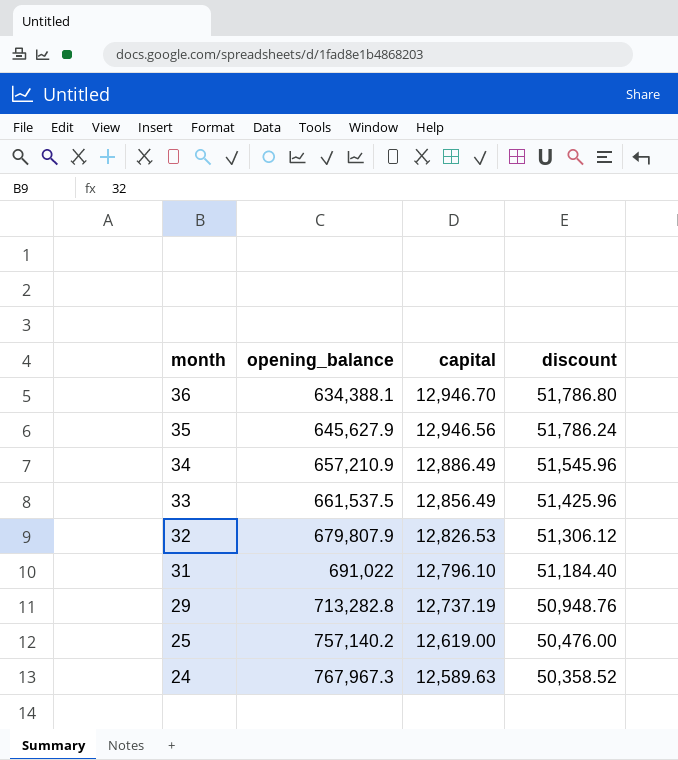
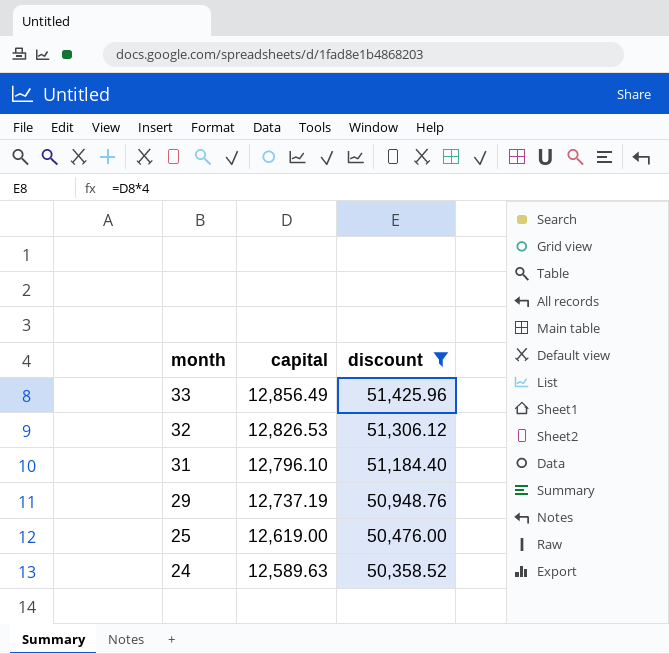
filter: none -> discount <= 51,425.96
column opening_balance | position: 2 -> none

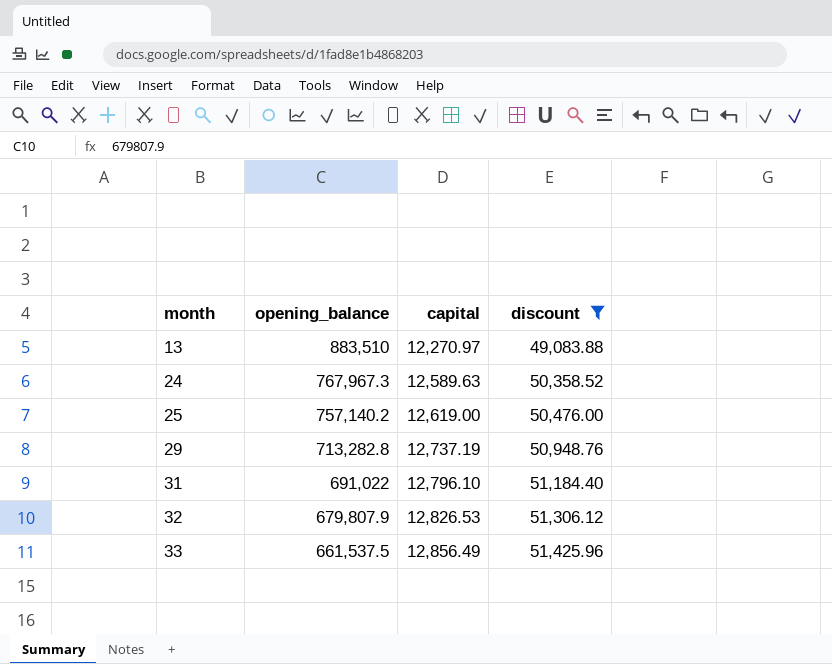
row order: month descending -> month ascending
column opening_balance | position: none -> 2
row 13: none -> 883,510 | 12,270.97 | 49,083.88

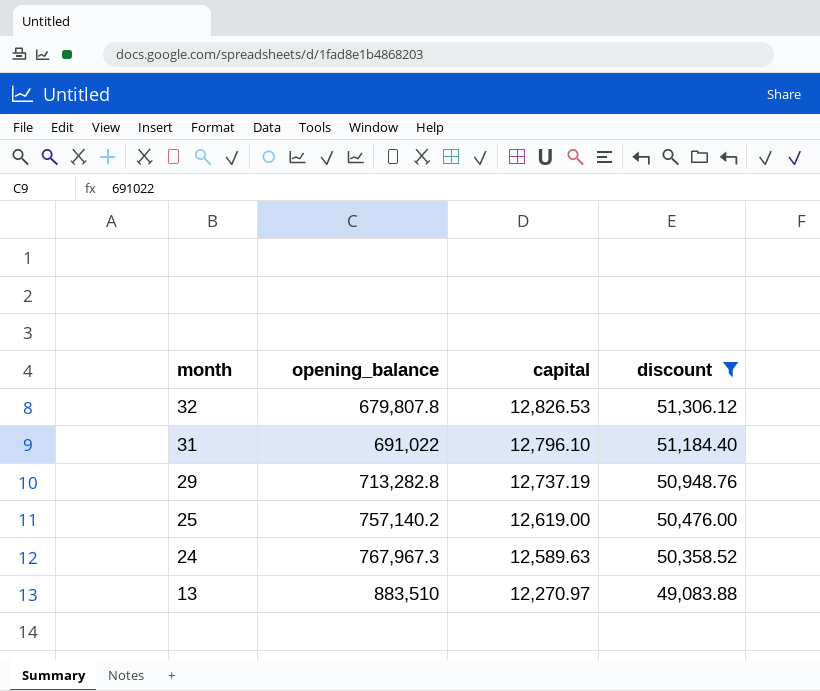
row order: month ascending -> month descending
row 33: 661,537.5 | 12,856.49 | 51,425.96 -> none
32 | opening_balance: 679,807.9 -> 679,807.8

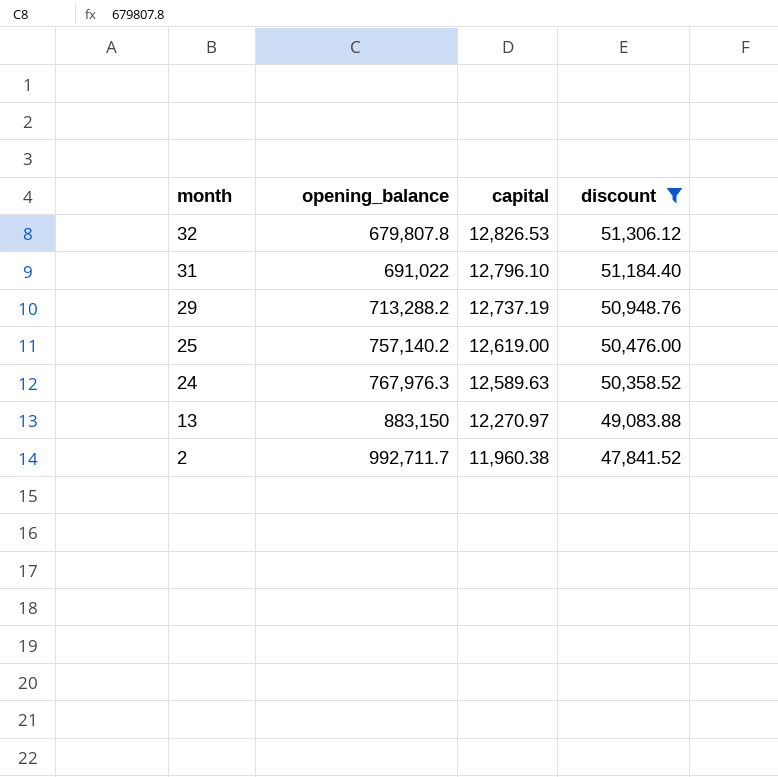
29 | opening_balance: 713,282.8 -> 713,288.2
24 | opening_balance: 767,967.3 -> 767,976.3
13 | opening_balance: 883,510 -> 883,150
row 2: none -> 992,711.7 | 11,960.38 | 47,841.52

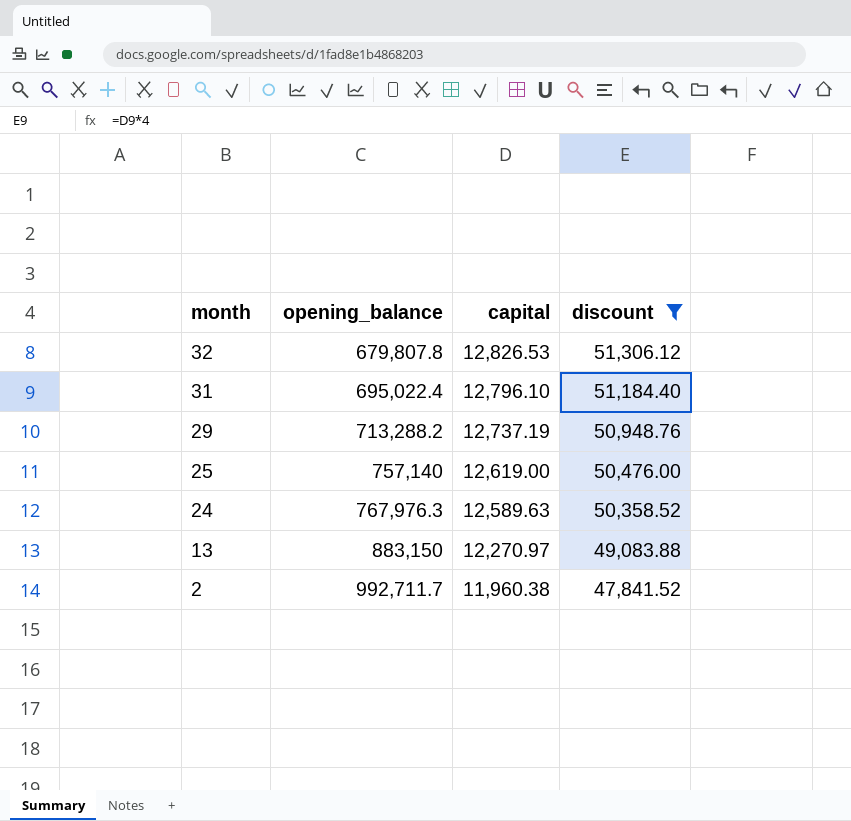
31 | opening_balance: 691,022 -> 695,022.4
25 | opening_balance: 757,140.2 -> 757,140

